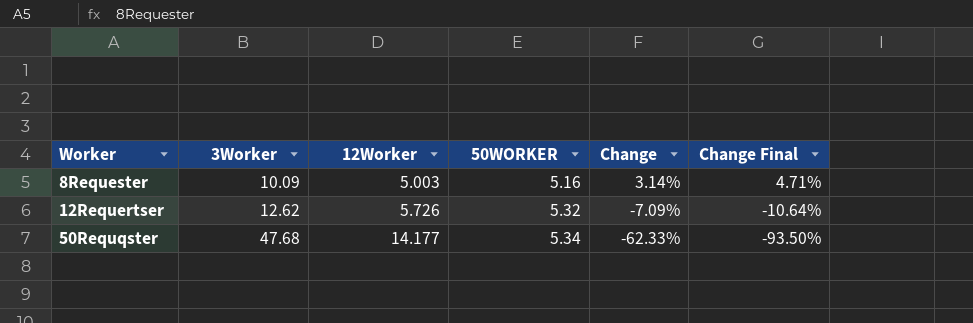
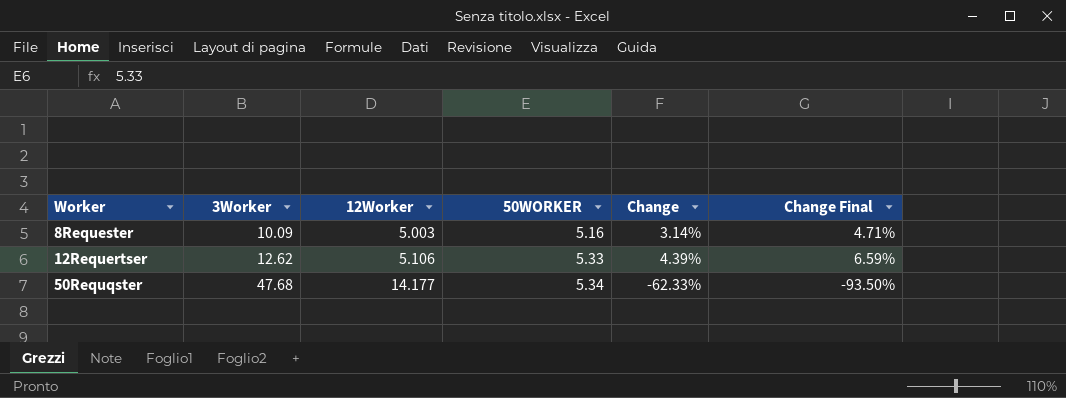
12Requertser | 12Worker: 5.726 -> 5.106
12Requertser | 50WORKER: 5.32 -> 5.33
12Requertser | Change: -7.09% -> 4.39%
12Requertser | Change Final: -10.64% -> 6.59%

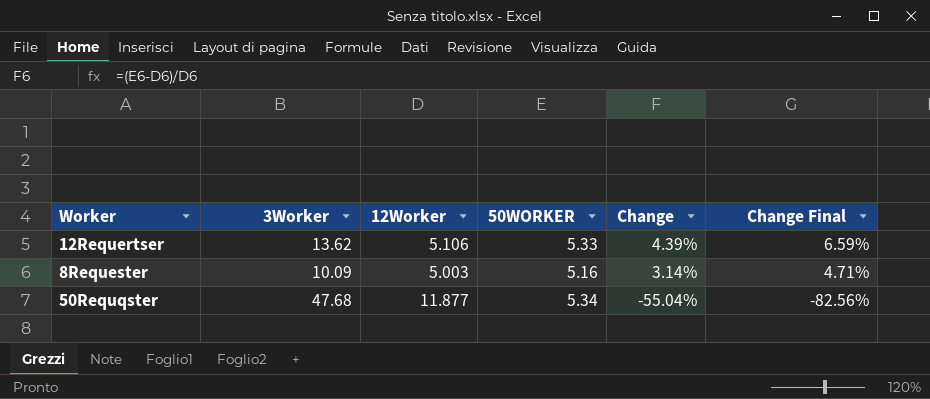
row order: Worker ascending -> Change descending
12Requertser | 3Worker: 12.62 -> 13.62
50Requqster | 12Worker: 14.177 -> 11.877
50Requqster | Change: -62.33% -> -55.04%
50Requqster | Change Final: -93.50% -> -82.56%

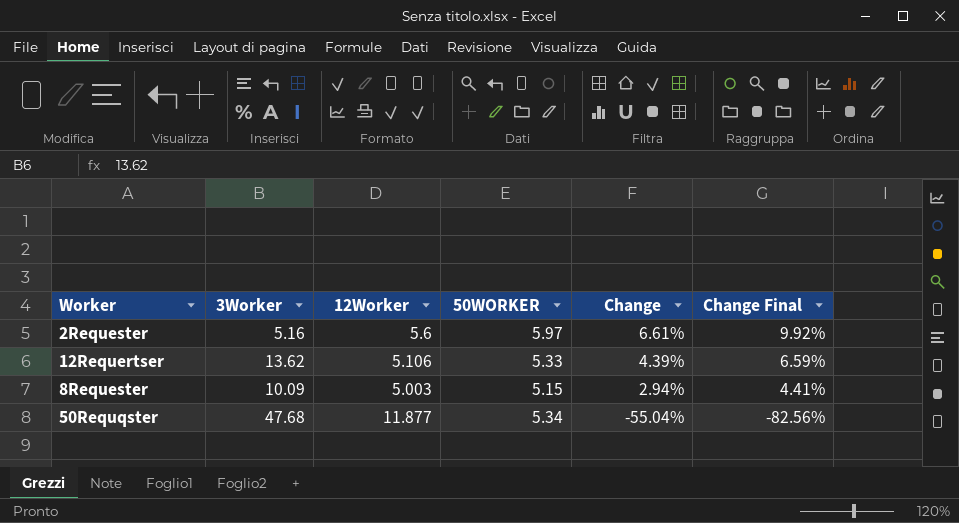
row 2Requester: none -> 5.16 | 5.6 | 5.97 | 6.61% | 9.92%
8Requester | 50WORKER: 5.16 -> 5.15
8Requester | Change: 3.14% -> 2.94%
8Requester | Change Final: 4.71% -> 4.41%

